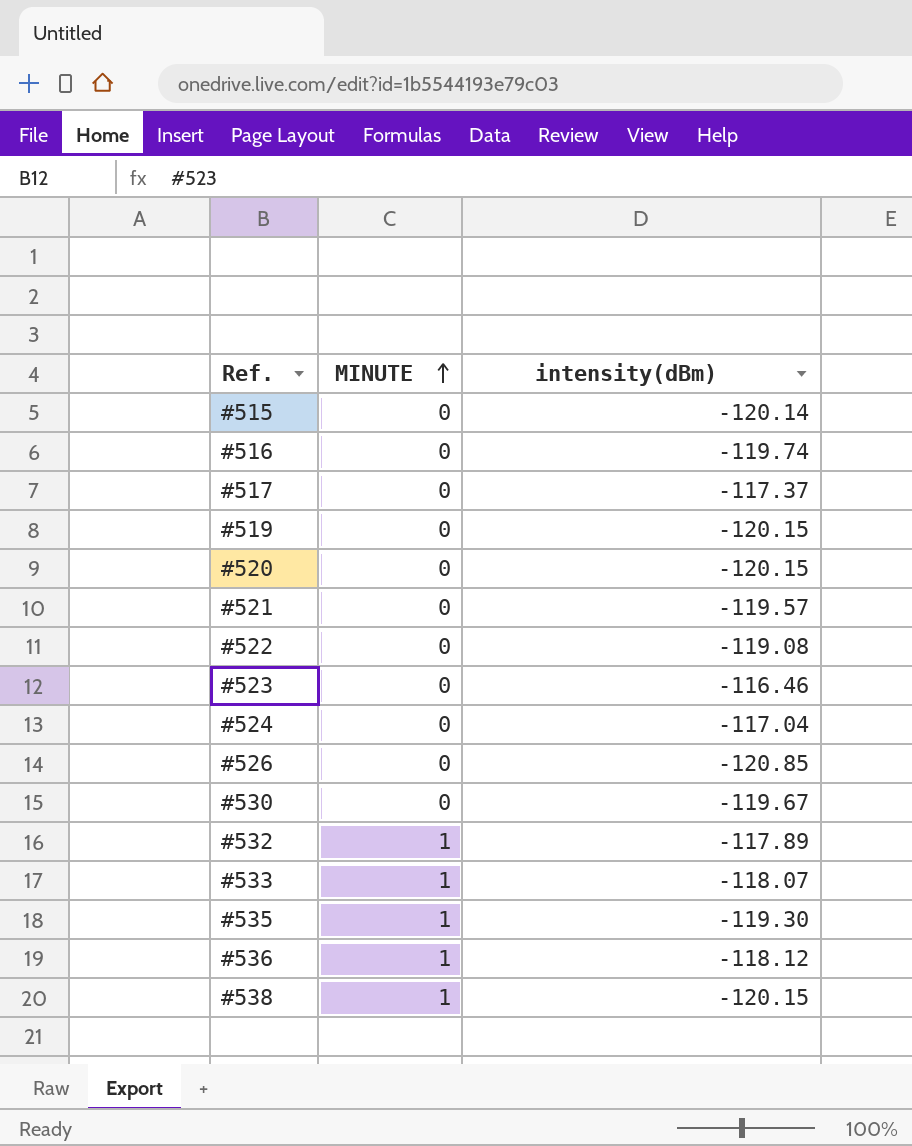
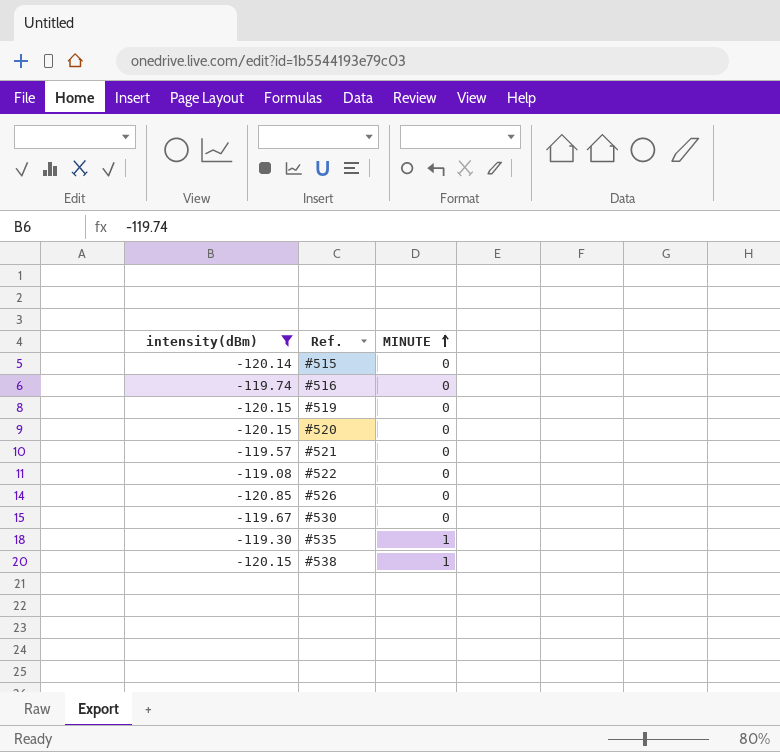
filter: none -> intensity(dBm) <= -119.08
column intensity(dBm) | position: 3 -> 1

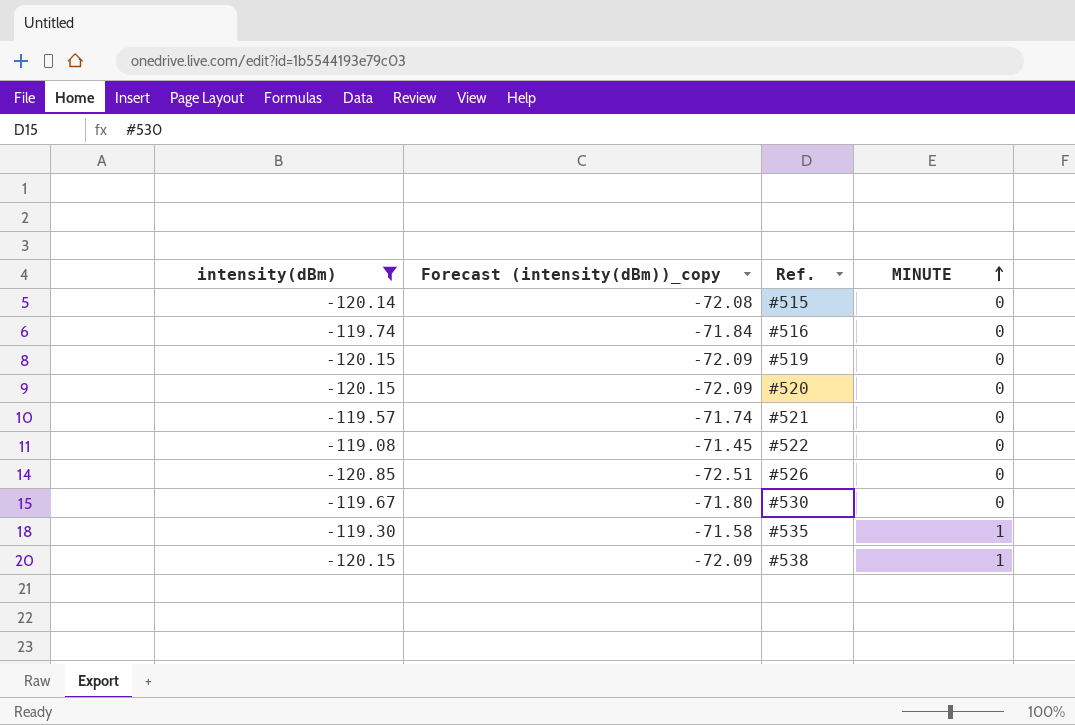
column Forecast (intensity(dBm))_copy | formula: none -> [intensity(dBm)] * 0.6

